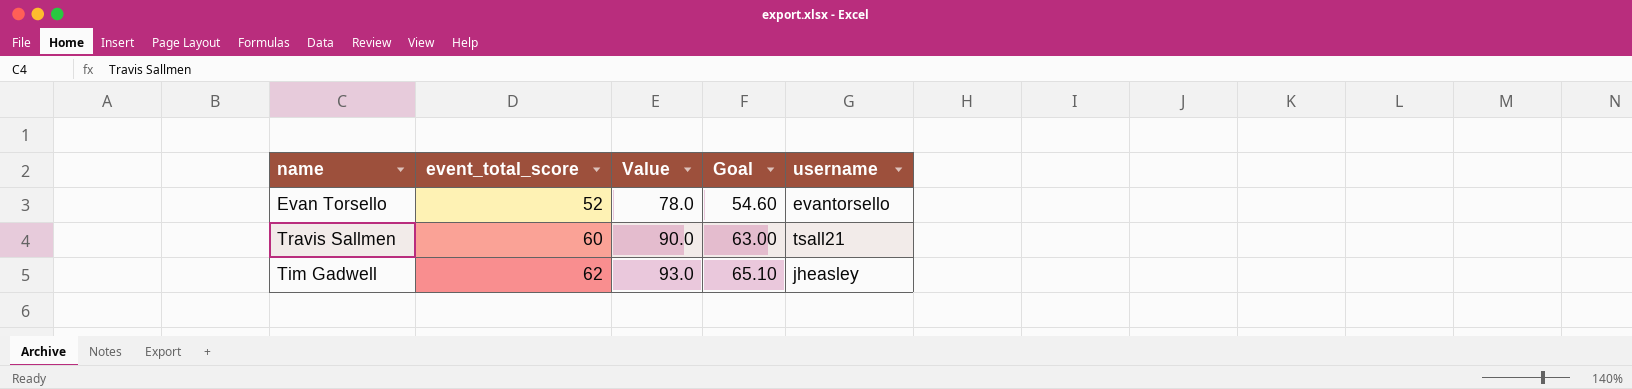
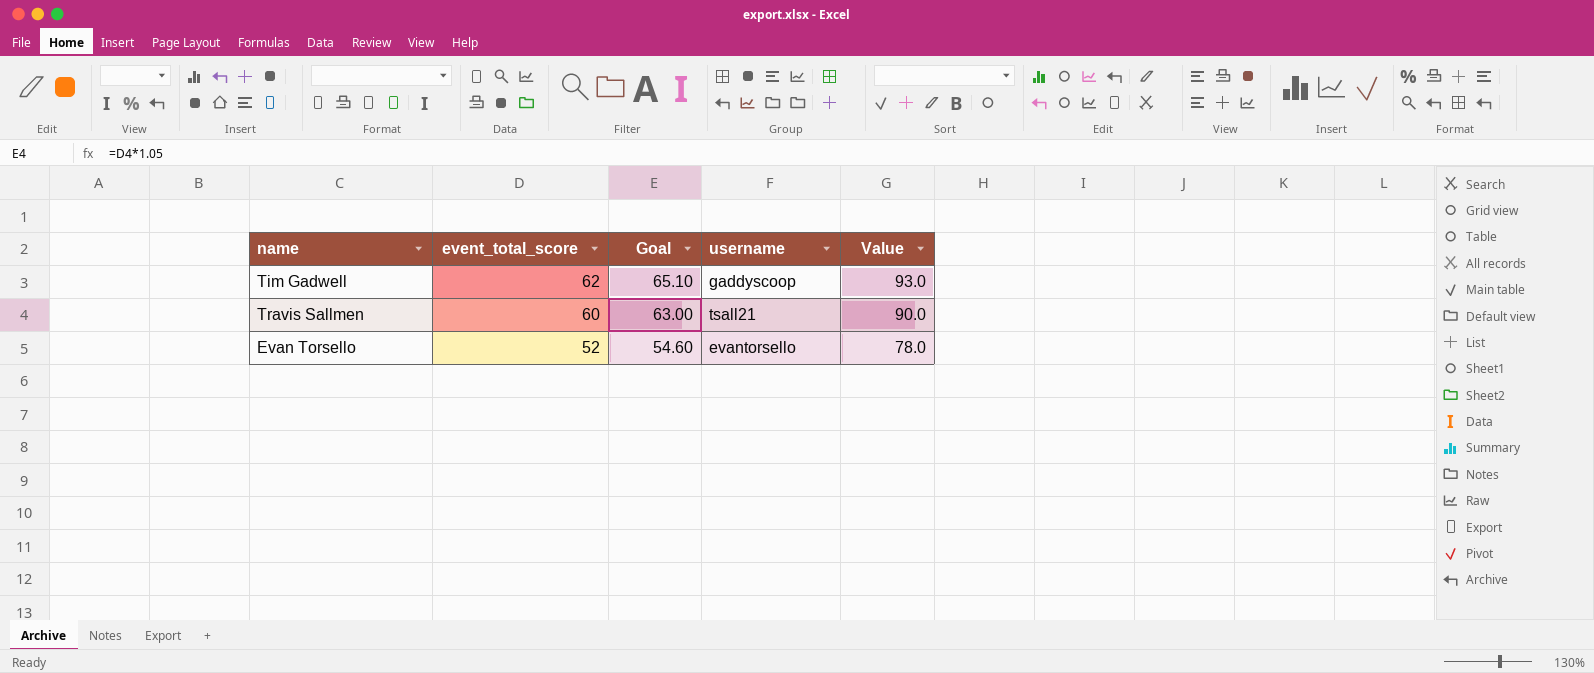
row order: event_total_score ascending -> event_total_score descending
column Value | position: 3 -> 5
Tim Gadwell | username: jheasley -> gaddyscoop

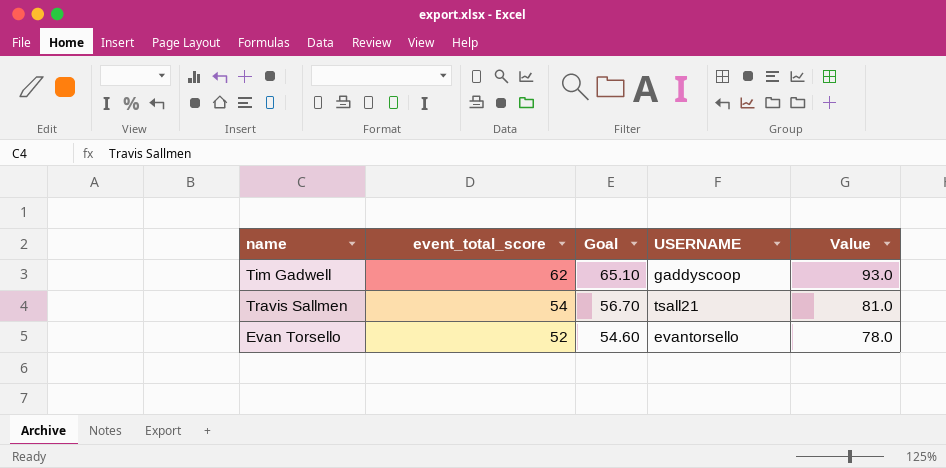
column name: username -> USERNAME
Travis Sallmen | event_total_score: 60 -> 54
Travis Sallmen | Goal: 63.00 -> 56.70
Travis Sallmen | Value: 90.0 -> 81.0

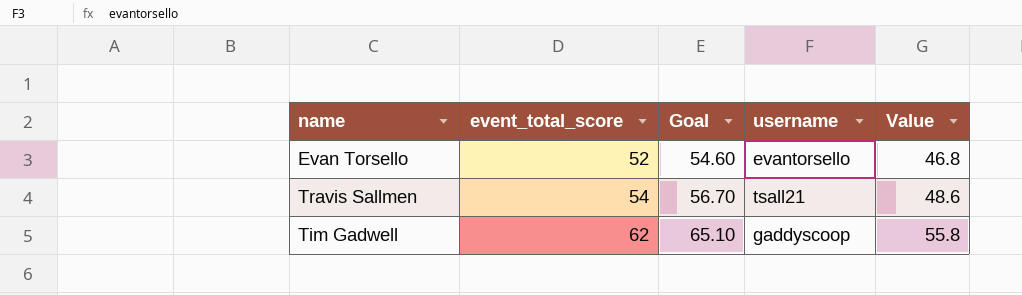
row order: event_total_score descending -> event_total_score ascending
column name: USERNAME -> username
column Value | formula: [event_total_score] * 1.5 -> [event_total_score] * 0.9

